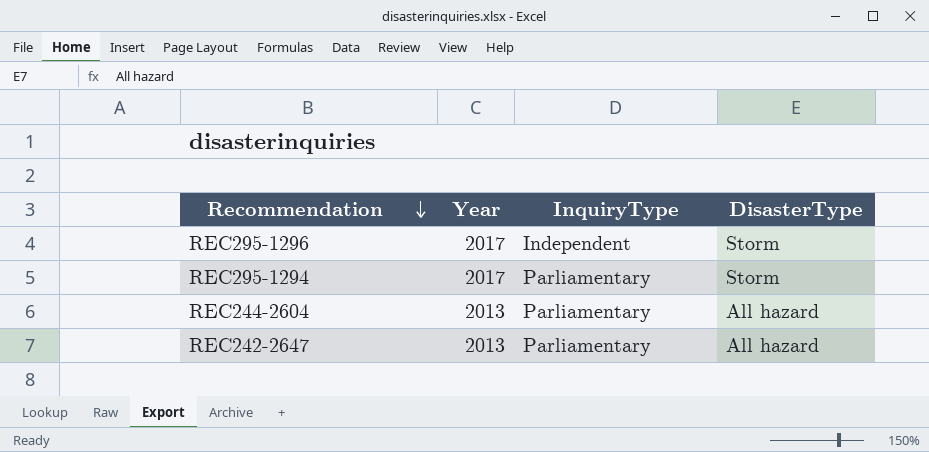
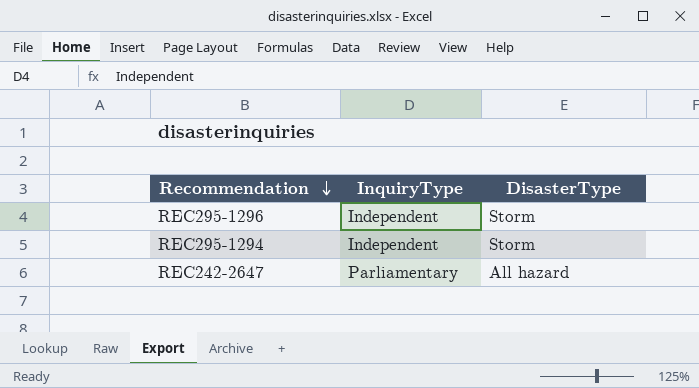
column Year | position: 2 -> none
row REC244-2604: 2013 | Parliamentary | All hazard -> none
REC295-1294 | InquiryType: Parliamentary -> Independent

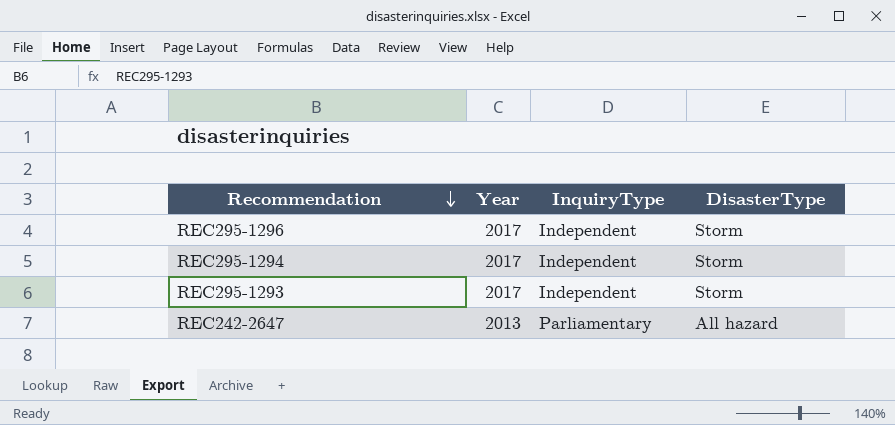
column Year | position: none -> 2
row REC295-1293: none -> 2017 | Independent | Storm

